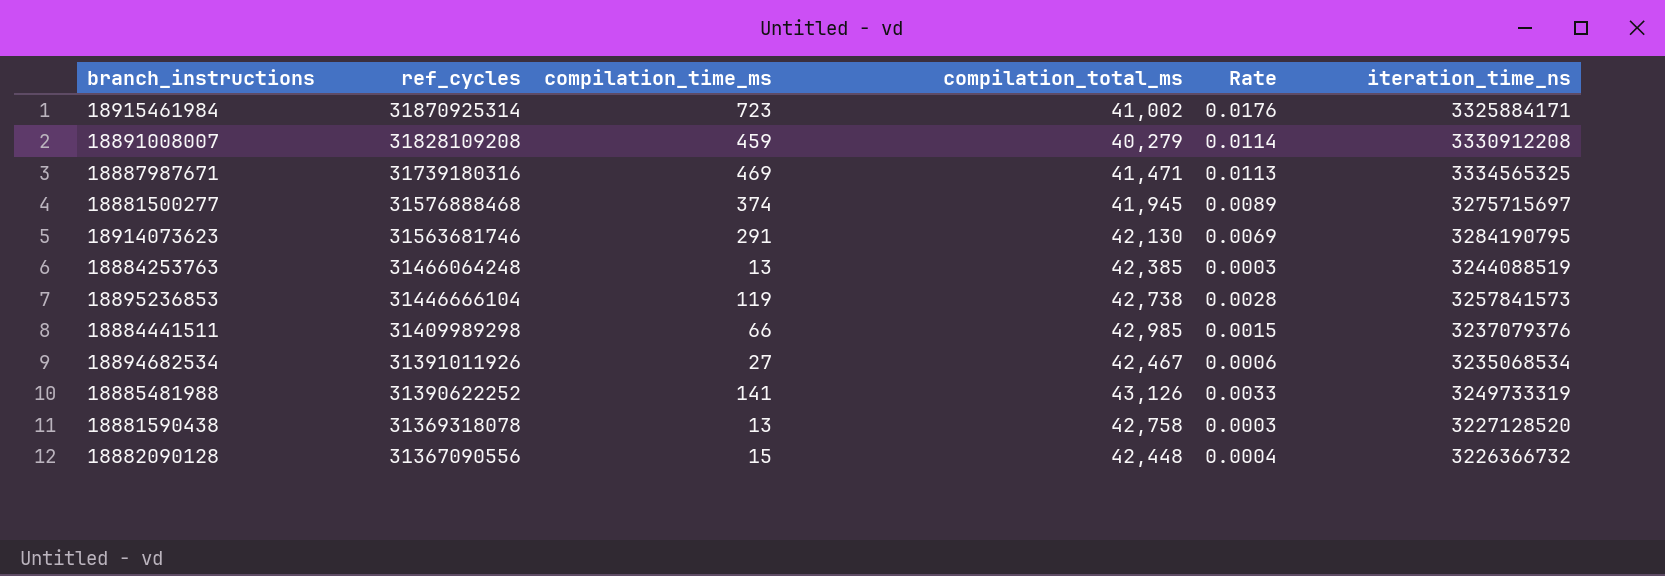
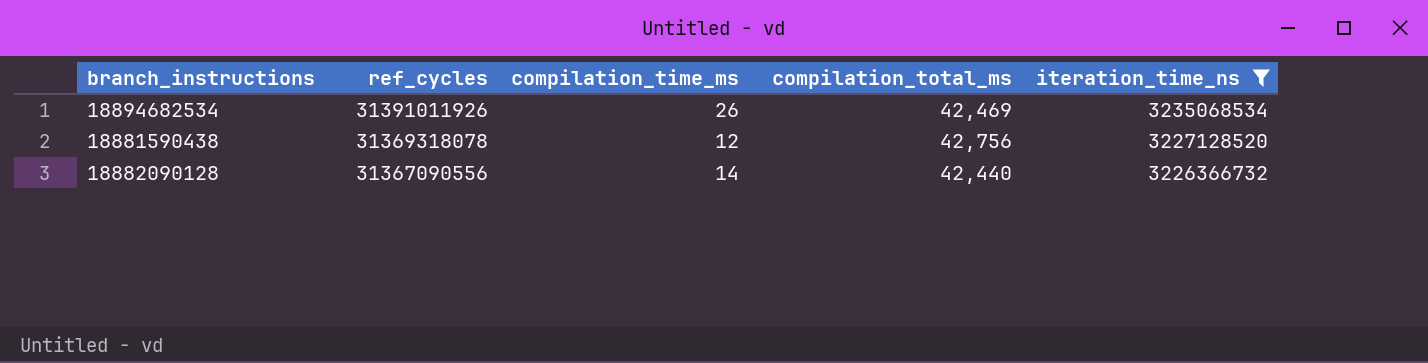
filter: none -> iteration_time_ns <= 3235068534
column Rate | formula: [compilation_time_ms] / [compilation_total_ms] -> none
18894682534 | compilation_time_ms: 27 -> 26
18894682534 | compilation_total_ms: 42,467 -> 42,469
18881590438 | compilation_time_ms: 13 -> 12
18881590438 | compilation_total_ms: 42,758 -> 42,756
18882090128 | compilation_time_ms: 15 -> 14
18882090128 | compilation_total_ms: 42,448 -> 42,440

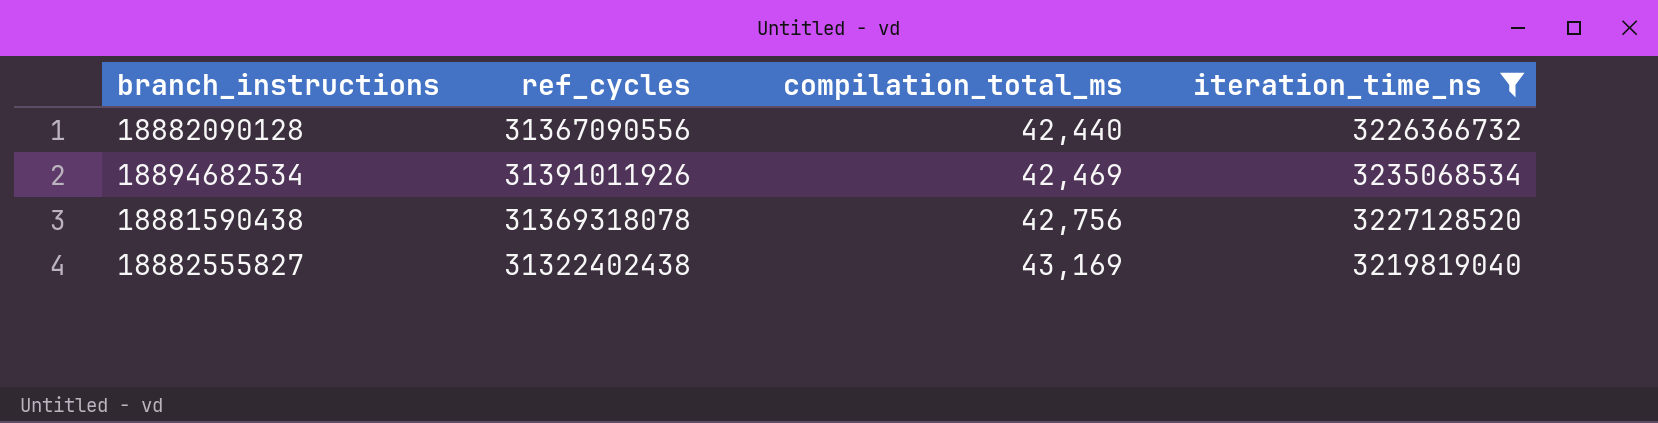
row order: ref_cycles descending -> compilation_total_ms ascending
column compilation_time_ms | position: 3 -> none
row 18882555827: none -> 31322402438 | 43,169 | 3219819040

